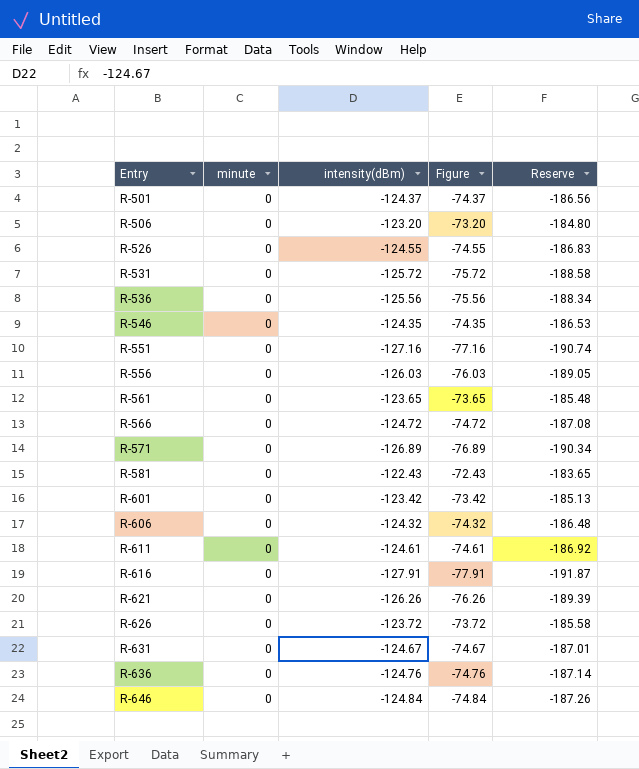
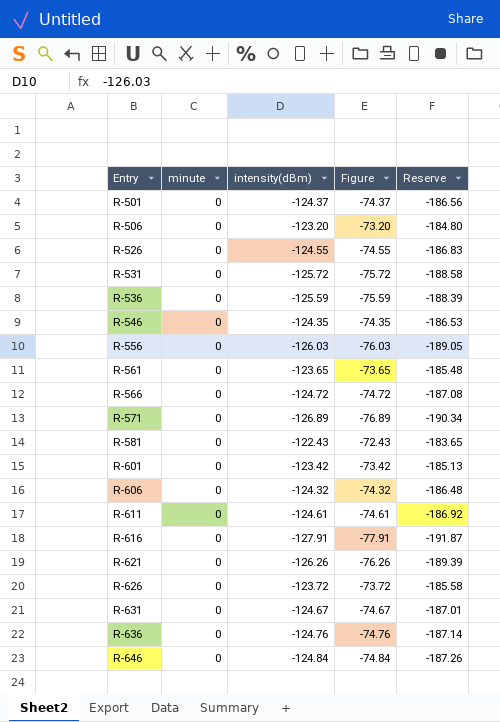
row R-551: 0 | -127.16 | -77.16 | -190.74 -> none
R-536 | intensity(dBm): -125.56 -> -125.59
R-536 | Figure: -75.56 -> -75.59
R-536 | Reserve: -188.34 -> -188.39

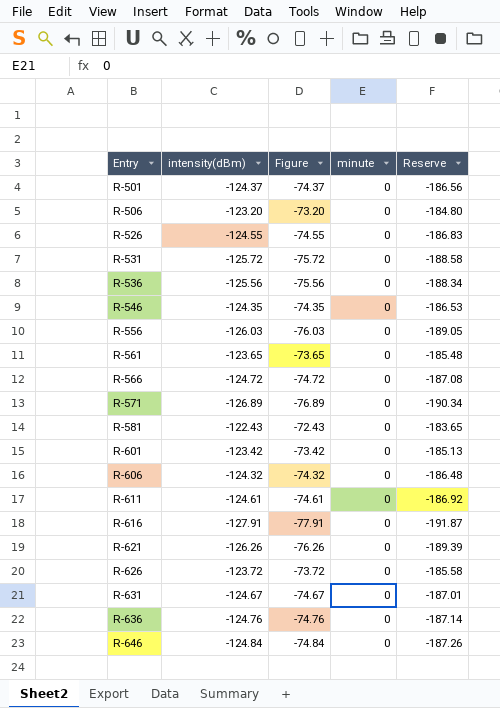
column minute | position: 2 -> 4
R-536 | intensity(dBm): -125.59 -> -125.56
R-536 | Figure: -75.59 -> -75.56
R-536 | Reserve: -188.39 -> -188.34

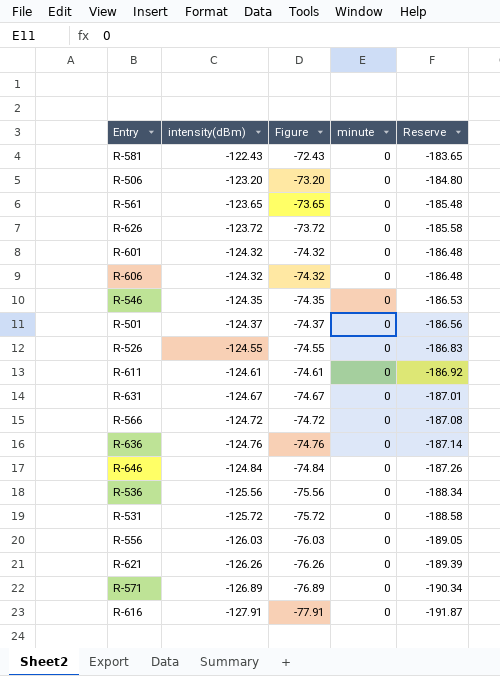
row order: Entry ascending -> intensity(dBm) descending
R-601 | intensity(dBm): -123.42 -> -124.32
R-601 | Figure: -73.42 -> -74.32
R-601 | Reserve: -185.13 -> -186.48

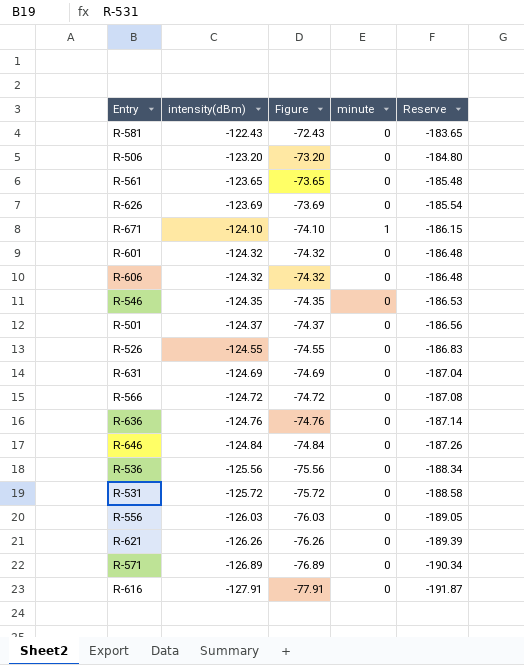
row R-611: -124.61 | -74.61 | 0 | -186.92 -> none
R-626 | intensity(dBm): -123.72 -> -123.69
R-626 | Figure: -73.72 -> -73.69
R-626 | Reserve: -185.58 -> -185.54
row R-671: none -> -124.10 | -74.10 | 1 | -186.15
R-631 | intensity(dBm): -124.67 -> -124.69
R-631 | Figure: -74.67 -> -74.69
R-631 | Reserve: -187.01 -> -187.04

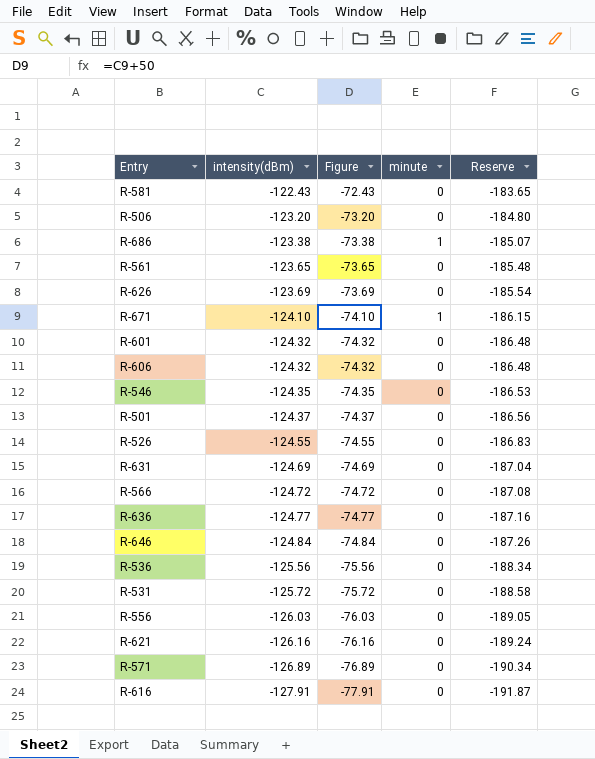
row R-686: none -> -123.38 | -73.38 | 1 | -185.07
R-636 | intensity(dBm): -124.76 -> -124.77
R-636 | Figure: -74.76 -> -74.77
R-636 | Reserve: -187.14 -> -187.16
R-621 | intensity(dBm): -126.26 -> -126.16
R-621 | Figure: -76.26 -> -76.16
R-621 | Reserve: -189.39 -> -189.24

